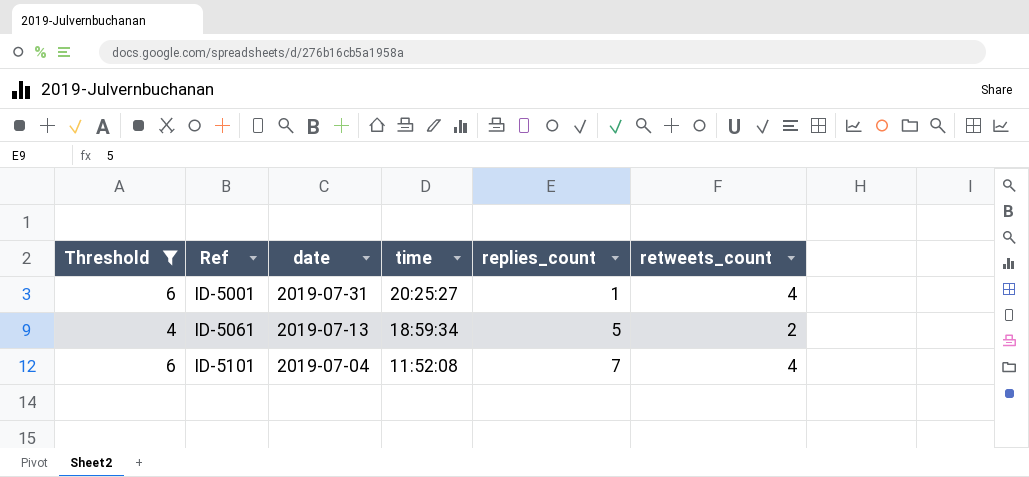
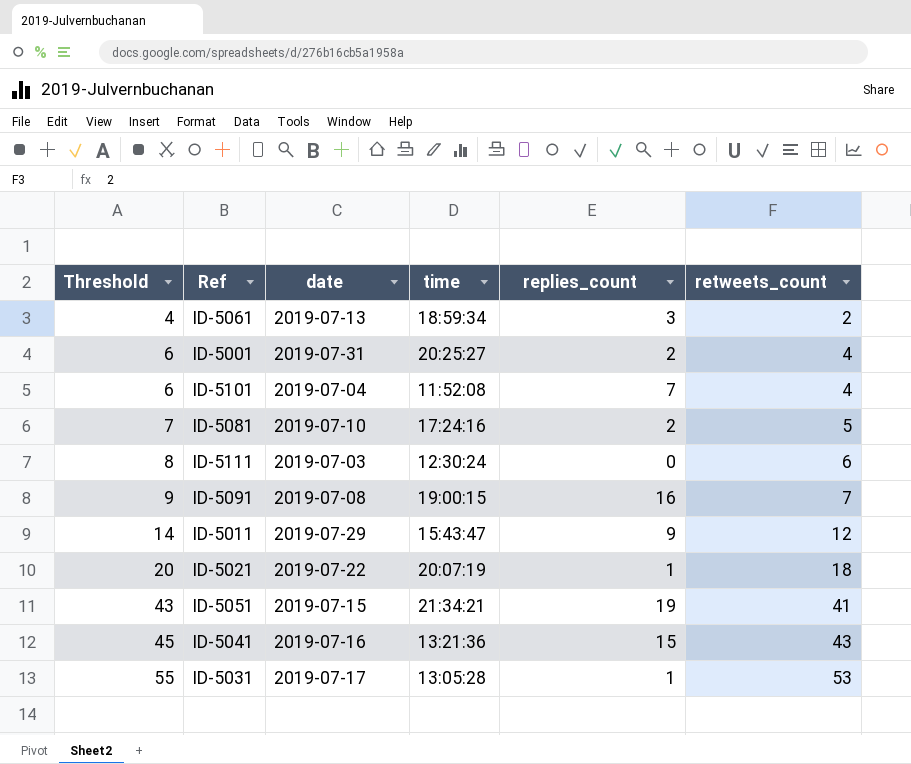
filter: Threshold <= 6 -> none
row order: Ref ascending -> Threshold ascending
ID-5061 | replies_count: 5 -> 3
ID-5001 | replies_count: 1 -> 2

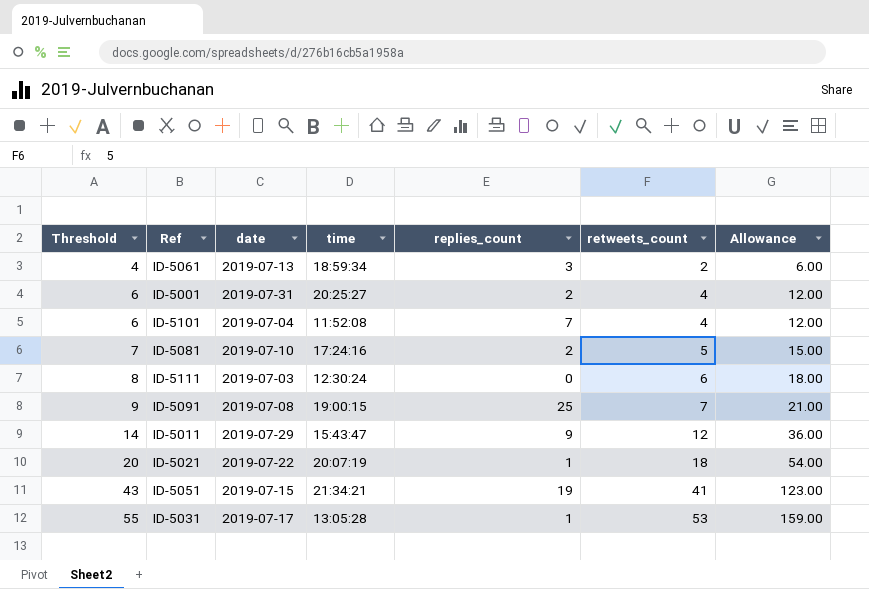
column Allowance | formula: none -> [retweets_count] * 3
row ID-5041: 45 | 2019-07-16 | 13:21:36 | 15 | 43 -> none
ID-5091 | replies_count: 16 -> 25

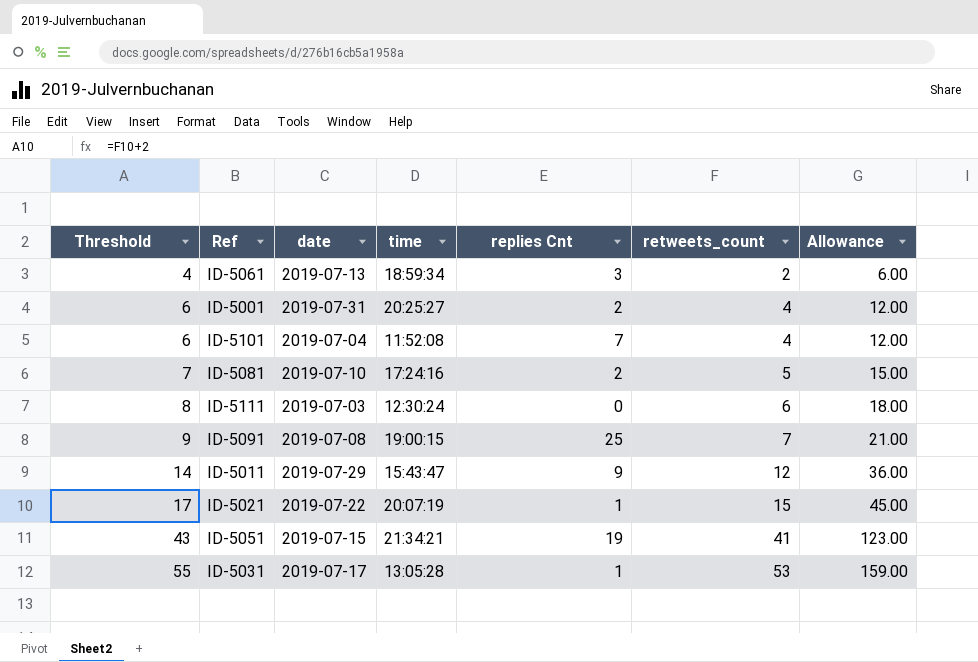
column name: replies_count -> replies Cnt
ID-5021 | Threshold: 20 -> 17
ID-5021 | retweets_count: 18 -> 15
ID-5021 | Allowance: 54.00 -> 45.00

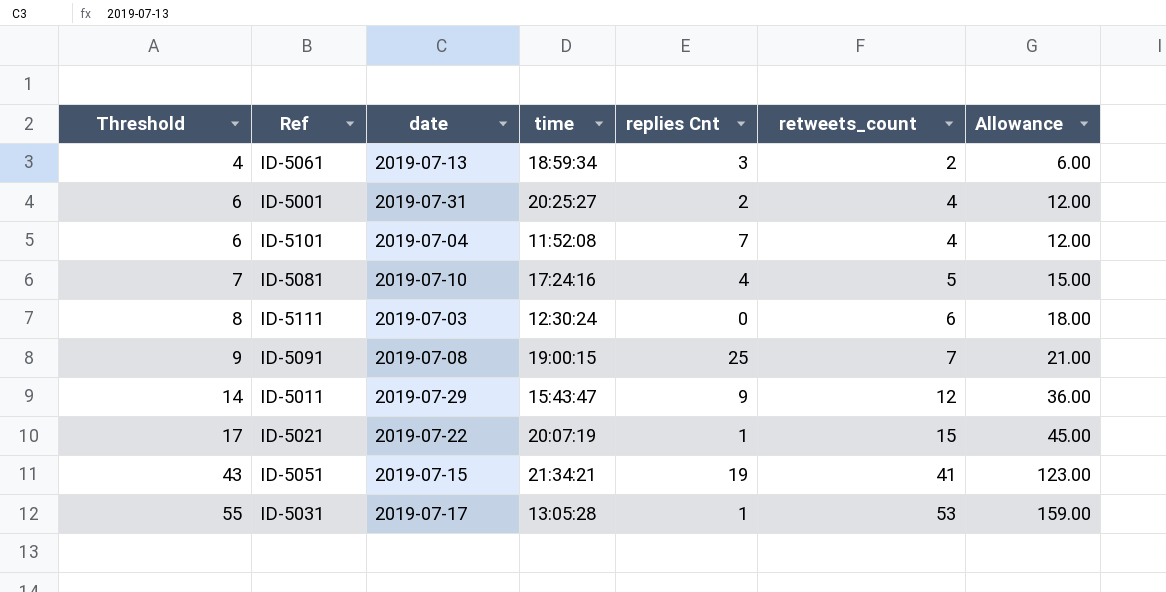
ID-5081 | replies Cnt: 2 -> 4

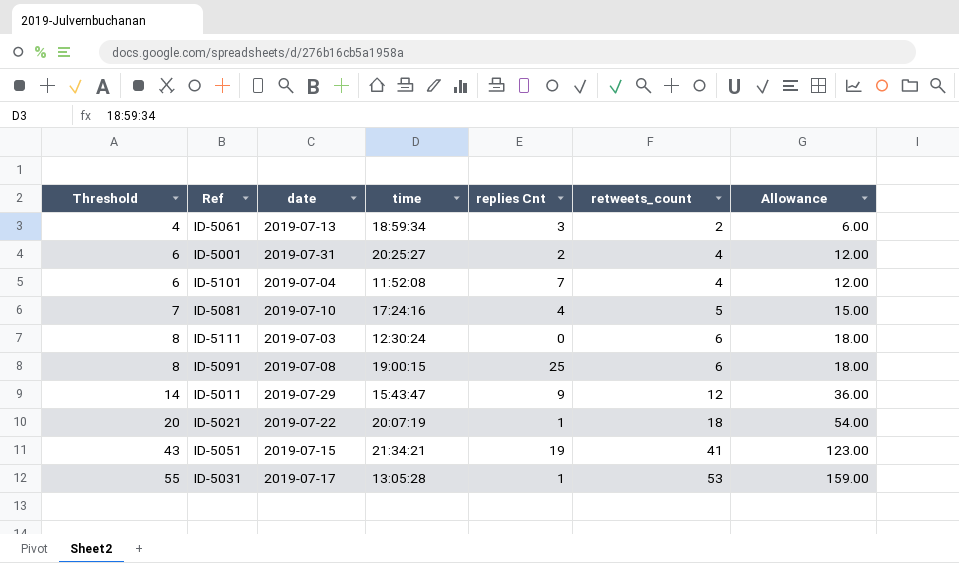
ID-5091 | Threshold: 9 -> 8
ID-5091 | retweets_count: 7 -> 6
ID-5091 | Allowance: 21.00 -> 18.00
ID-5021 | Threshold: 17 -> 20
ID-5021 | retweets_count: 15 -> 18
ID-5021 | Allowance: 45.00 -> 54.00

